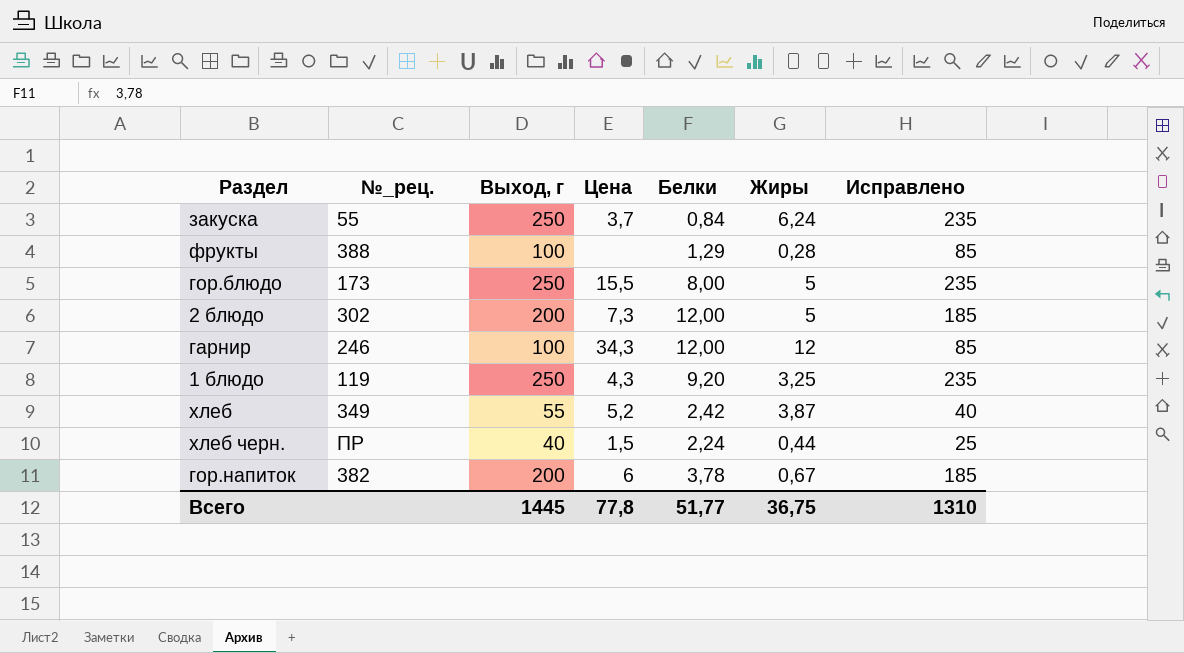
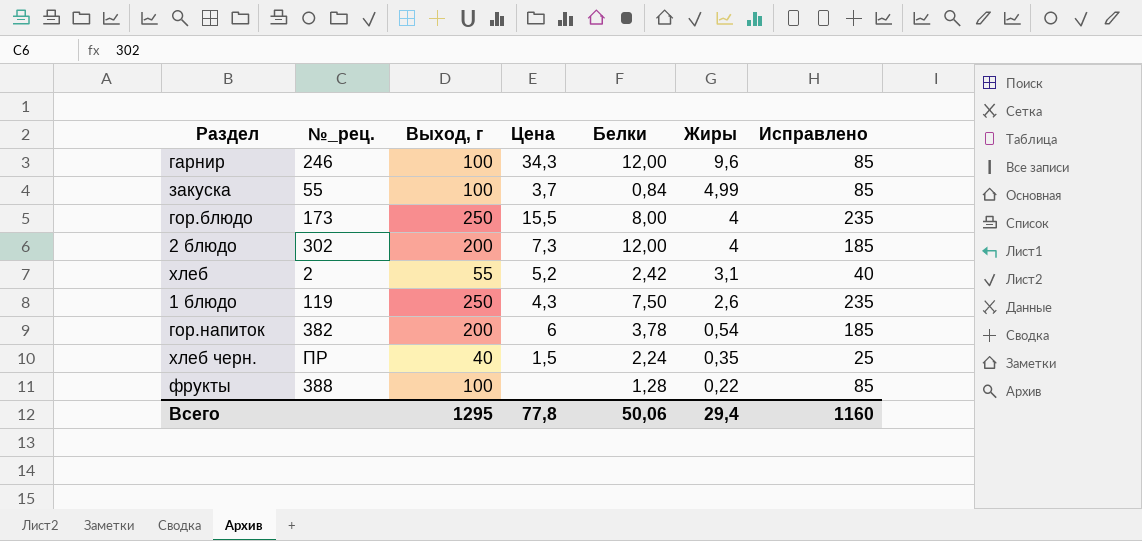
row order: none -> Жиры descending
гарнир | Жиры: 12 -> 9,6
закуска | Выход, г: 250 -> 100
закуска | Жиры: 6,24 -> 4,99
закуска | Исправлено: 235 -> 85
гор.блюдо | Жиры: 5 -> 4
2 блюдо | Жиры: 5 -> 4
хлеб | №_рец.: 349 -> 2
хлеб | Жиры: 3,87 -> 3,1
1 блюдо | Белки: 9,20 -> 7,50
1 блюдо | Жиры: 3,25 -> 2,6
гор.напиток | Жиры: 0,67 -> 0,54
хлеб черн. | Жиры: 0,44 -> 0,35
фрукты | Белки: 1,29 -> 1,28
фрукты | Жиры: 0,28 -> 0,22
Всего | Выход, г: 1445 -> 1295
Всего | Белки: 51,77 -> 50,06
Всего | Жиры: 36,75 -> 29,4
Всего | Исправлено: 1310 -> 1160

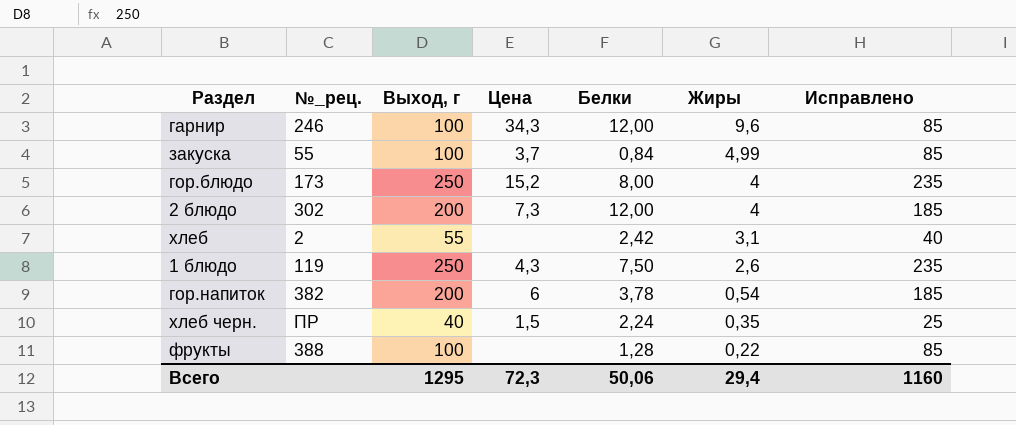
гор.блюдо | Цена: 15,5 -> 15,2
хлеб | Цена: 5,2 -> none
Всего | Цена: 77,8 -> 72,3

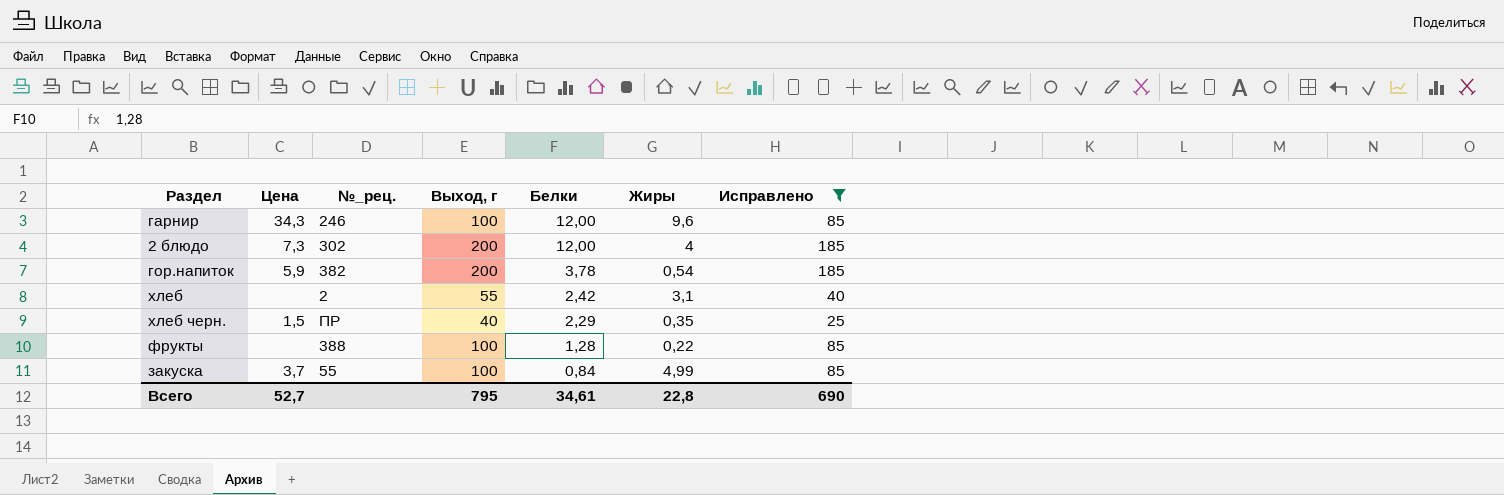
filter: none -> Исправлено != 235
row order: Жиры descending -> Белки descending
column Цена | position: 4 -> 2
гор.напиток | Цена: 6 -> 5,9
хлеб черн. | Белки: 2,24 -> 2,29
Всего | Цена: 72,3 -> 52,7
Всего | Выход, г: 1295 -> 795
Всего | Белки: 50,06 -> 34,61
Всего | Жиры: 29,4 -> 22,8
Всего | Исправлено: 1160 -> 690

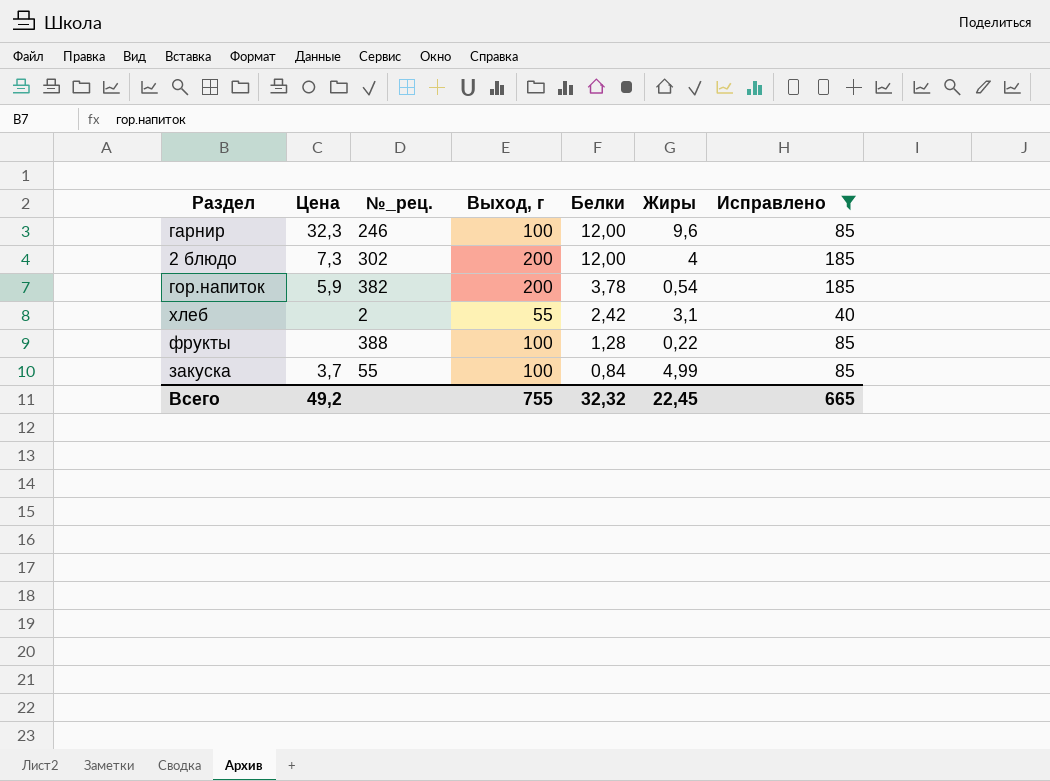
row хлеб черн.: 1,5 | ПР | 40 | 2,29 | 0,35 | 25 -> none
гарнир | Цена: 34,3 -> 32,3
Всего | Цена: 52,7 -> 49,2
Всего | Выход, г: 795 -> 755
Всего | Белки: 34,61 -> 32,32
Всего | Жиры: 22,8 -> 22,45
Всего | Исправлено: 690 -> 665

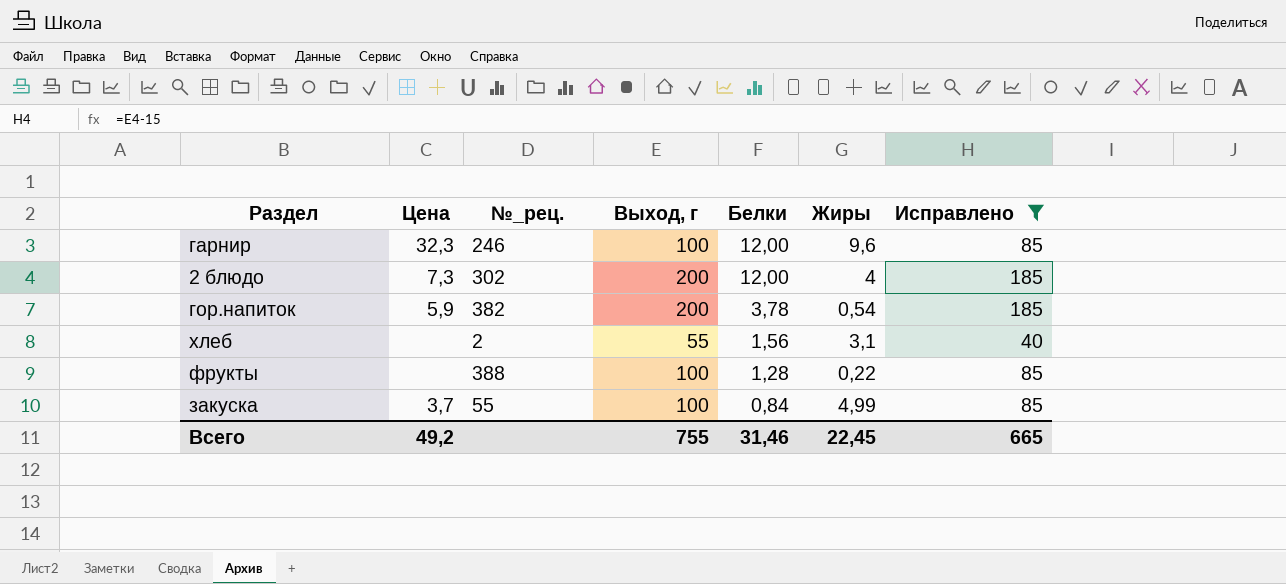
хлеб | Белки: 2,42 -> 1,56
Всего | Белки: 32,32 -> 31,46

